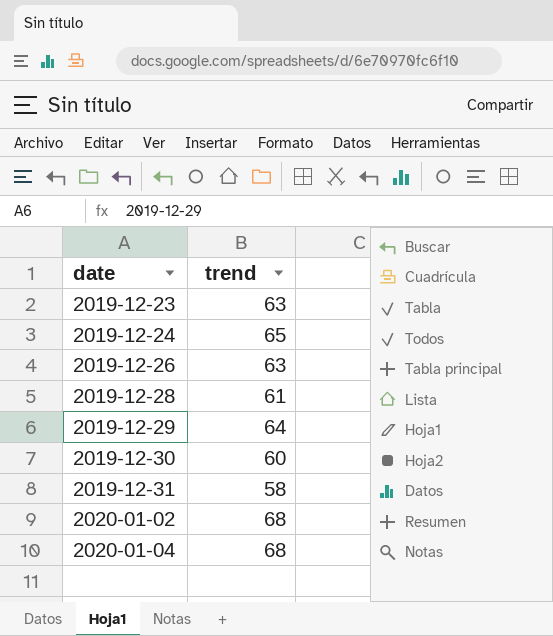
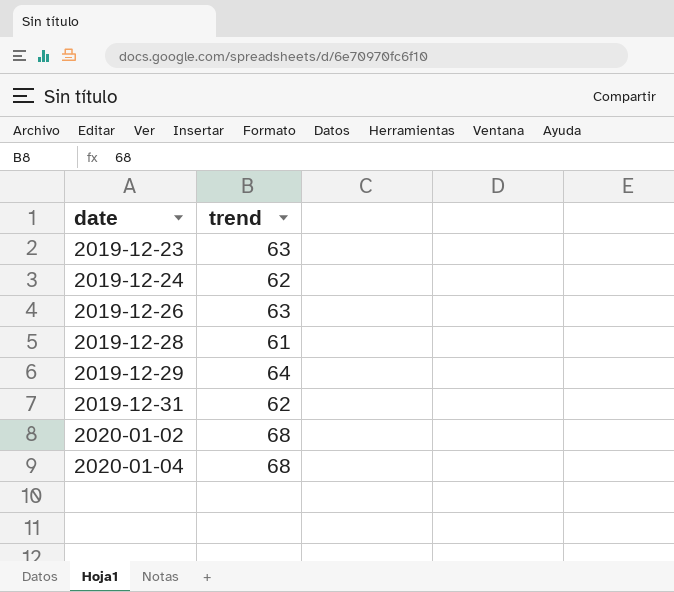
row 2019-12-30: 60 -> none
2019-12-24 | trend: 65 -> 62
2019-12-31 | trend: 58 -> 62

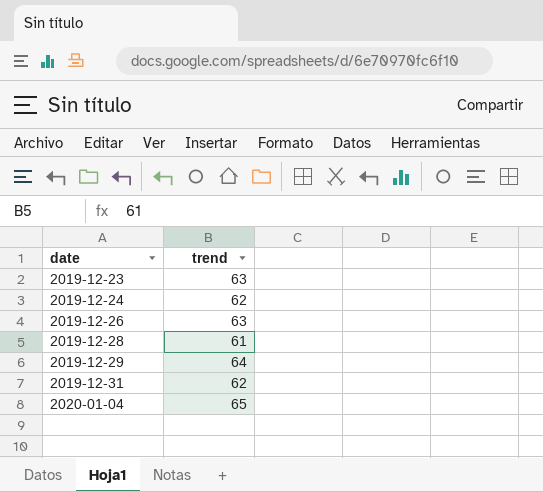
row 2020-01-02: 68 -> none
2020-01-04 | trend: 68 -> 65

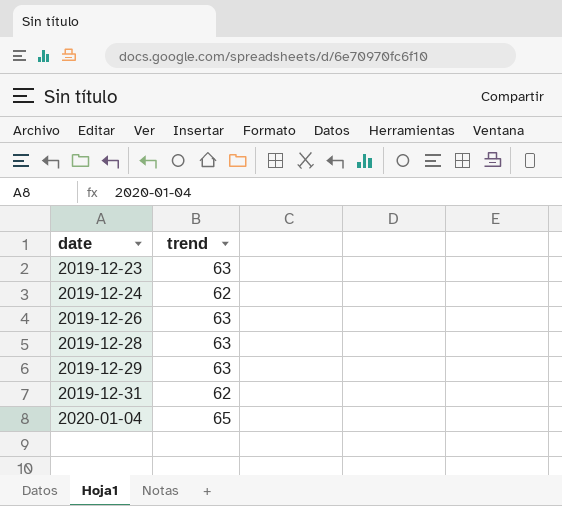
2019-12-28 | trend: 61 -> 63
2019-12-29 | trend: 64 -> 63

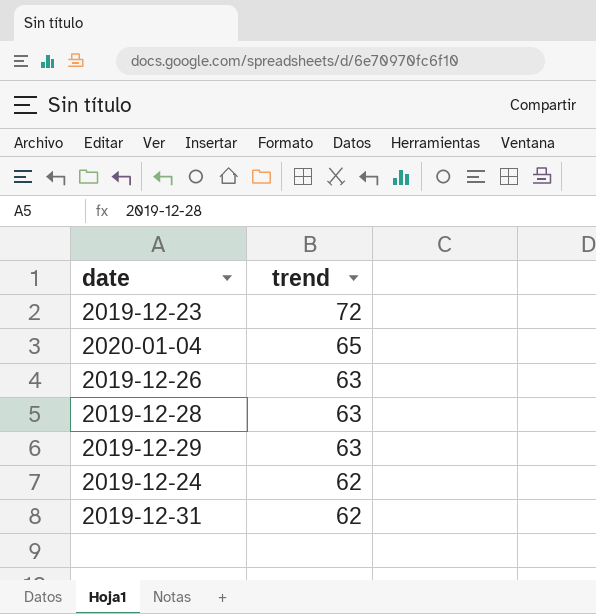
row order: date ascending -> trend descending
2019-12-23 | trend: 63 -> 72

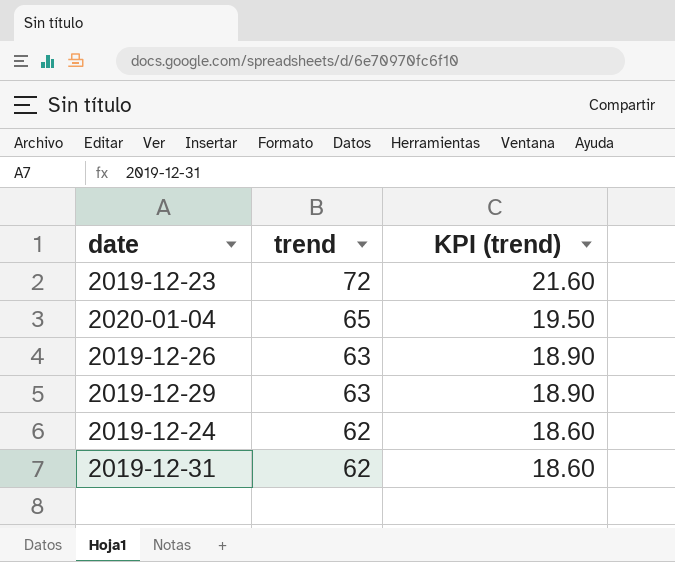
column KPI (trend) | formula: none -> [trend] * 0.3
row 2019-12-28: 63 -> none

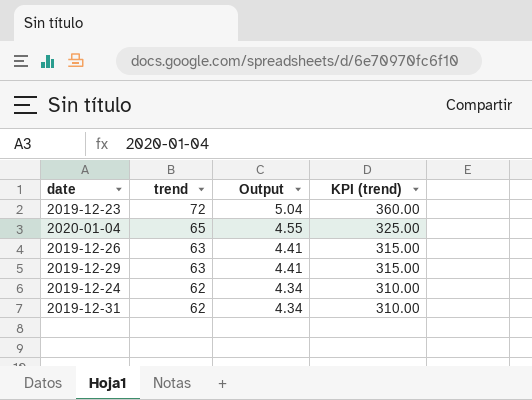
column Output | formula: none -> [trend] * 0.07
column KPI (trend) | formula: [trend] * 0.3 -> [trend] * 5

